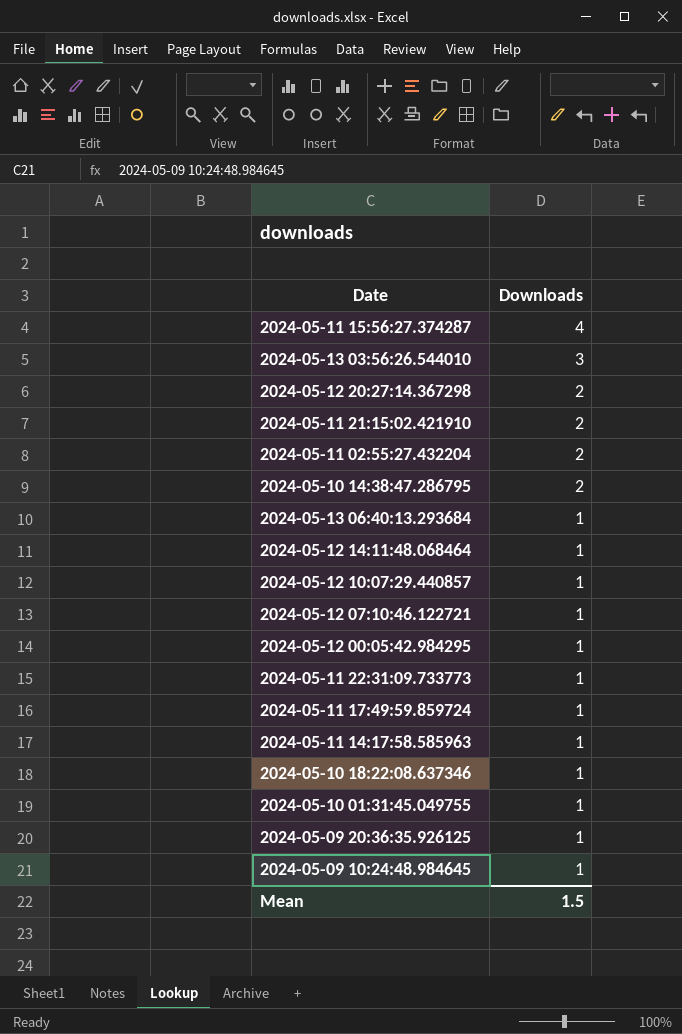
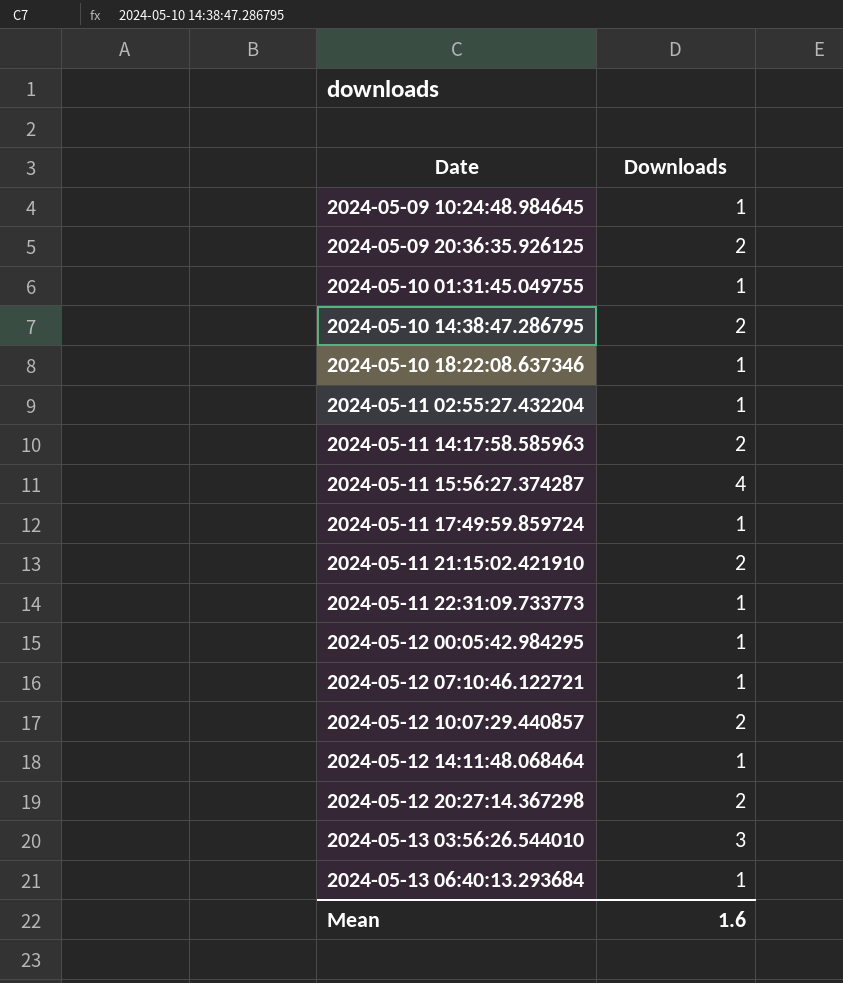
row order: Downloads descending -> Date ascending
2024-05-09 20:36:35.926125 | Downloads: 1 -> 2
2024-05-11 02:55:27.432204 | Downloads: 2 -> 1
2024-05-11 14:17:58.585963 | Downloads: 1 -> 2
2024-05-12 10:07:29.440857 | Downloads: 1 -> 2
Mean | Downloads: 1.5 -> 1.6

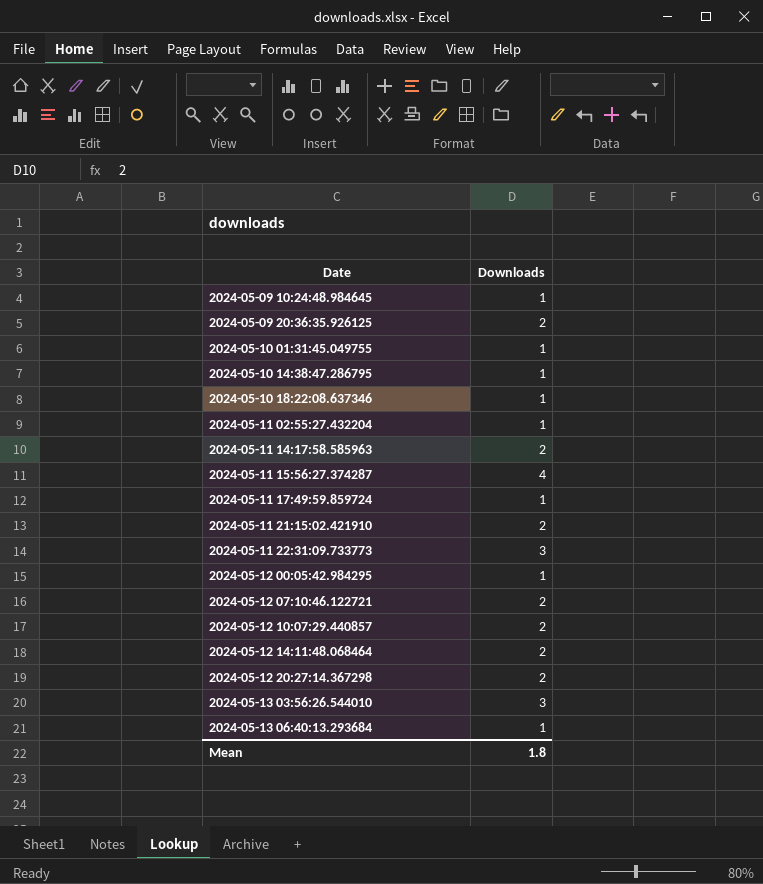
2024-05-10 14:38:47.286795 | Downloads: 2 -> 1
2024-05-11 22:31:09.733773 | Downloads: 1 -> 3
2024-05-12 07:10:46.122721 | Downloads: 1 -> 2
2024-05-12 14:11:48.068464 | Downloads: 1 -> 2
Mean | Downloads: 1.6 -> 1.8

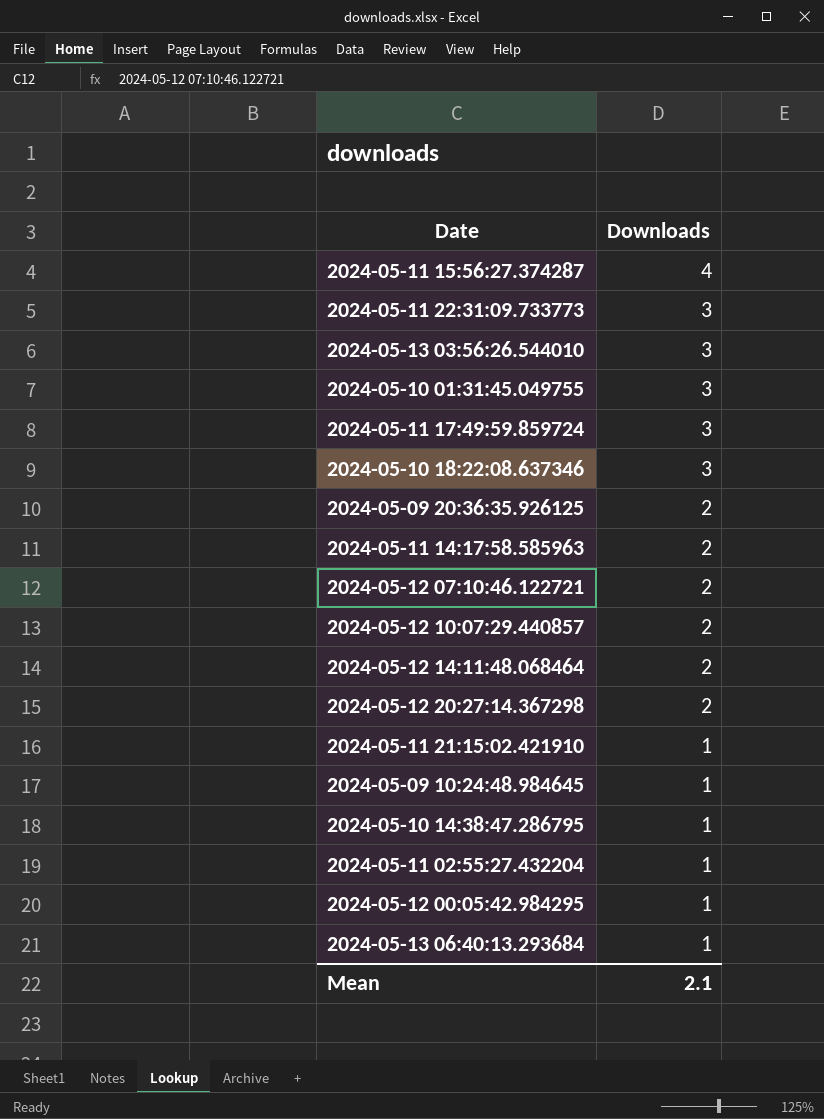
row order: Date ascending -> Downloads descending
2024-05-10 01:31:45.049755 | Downloads: 1 -> 3
2024-05-11 17:49:59.859724 | Downloads: 1 -> 3
2024-05-10 18:22:08.637346 | Downloads: 1 -> 3
2024-05-11 21:15:02.421910 | Downloads: 2 -> 1
Mean | Downloads: 1.8 -> 2.1

